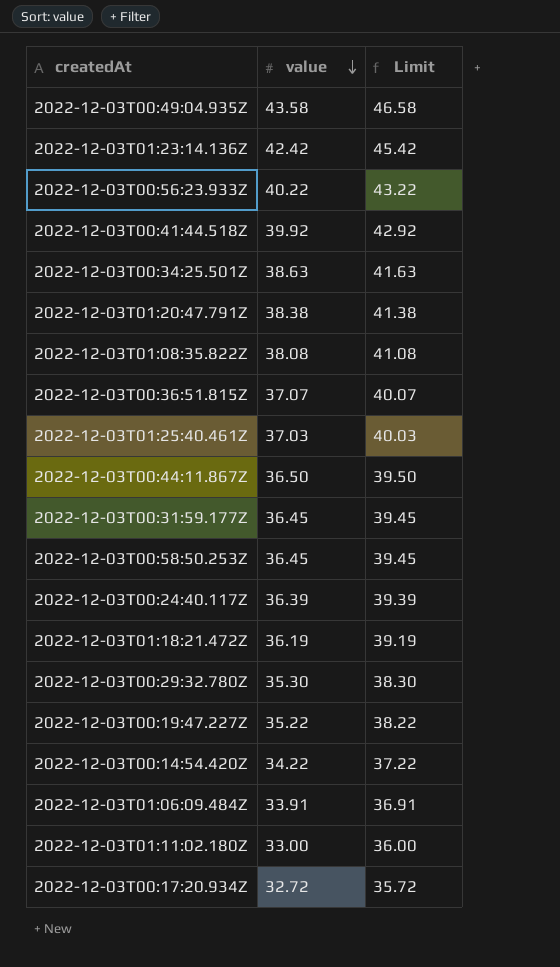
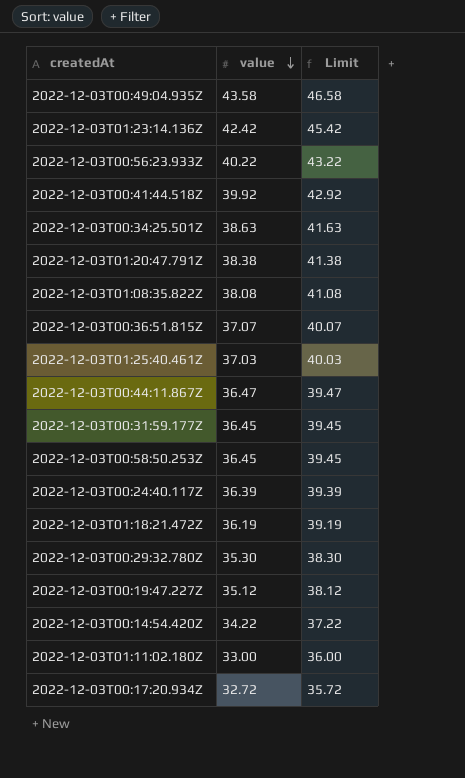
row 2022-12-03T01:06:09.484Z: 33.91 | 36.91 -> none
2022-12-03T00:44:11.867Z | value: 36.50 -> 36.47
2022-12-03T00:44:11.867Z | Limit: 39.50 -> 39.47
2022-12-03T00:19:47.227Z | value: 35.22 -> 35.12
2022-12-03T00:19:47.227Z | Limit: 38.22 -> 38.12

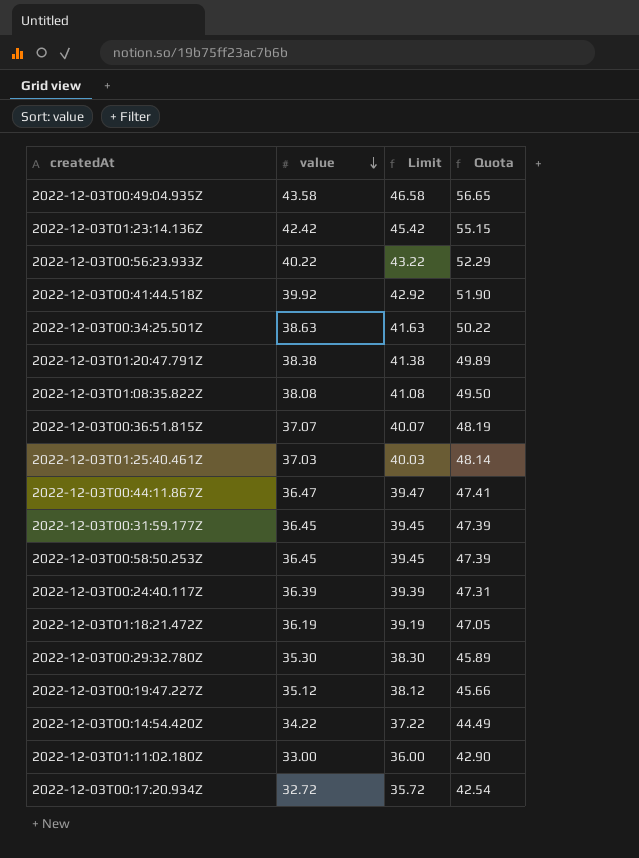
column Quota | formula: none -> [value] * 1.3

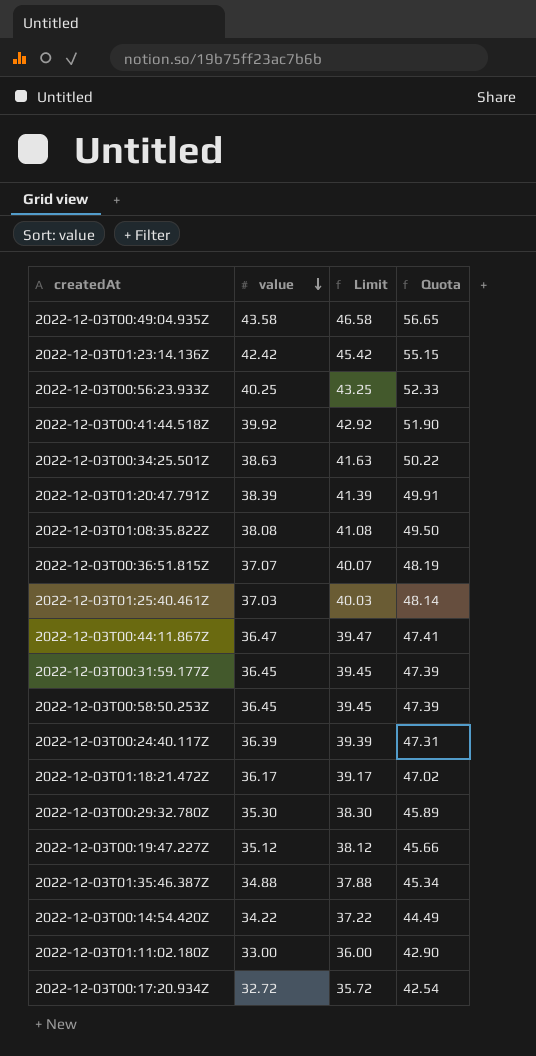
2022-12-03T00:56:23.933Z | value: 40.22 -> 40.25
2022-12-03T00:56:23.933Z | Limit: 43.22 -> 43.25
2022-12-03T00:56:23.933Z | Quota: 52.29 -> 52.33
2022-12-03T01:20:47.791Z | value: 38.38 -> 38.39
2022-12-03T01:20:47.791Z | Limit: 41.38 -> 41.39
2022-12-03T01:20:47.791Z | Quota: 49.89 -> 49.91
2022-12-03T01:18:21.472Z | value: 36.19 -> 36.17
2022-12-03T01:18:21.472Z | Limit: 39.19 -> 39.17
2022-12-03T01:18:21.472Z | Quota: 47.05 -> 47.02
row 2022-12-03T01:35:46.387Z: none -> 34.88 | 37.88 | 45.34

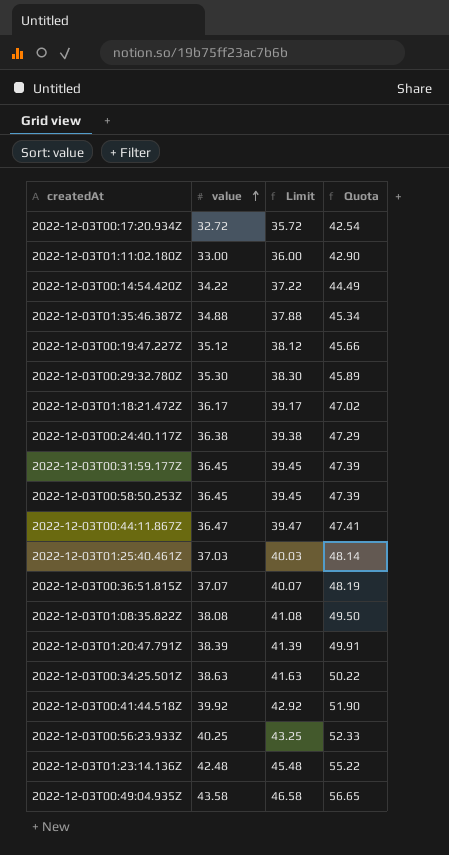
row order: value descending -> value ascending
2022-12-03T00:24:40.117Z | value: 36.39 -> 36.38
2022-12-03T00:24:40.117Z | Limit: 39.39 -> 39.38
2022-12-03T00:24:40.117Z | Quota: 47.31 -> 47.29
2022-12-03T01:23:14.136Z | value: 42.42 -> 42.48
2022-12-03T01:23:14.136Z | Limit: 45.42 -> 45.48
2022-12-03T01:23:14.136Z | Quota: 55.15 -> 55.22

